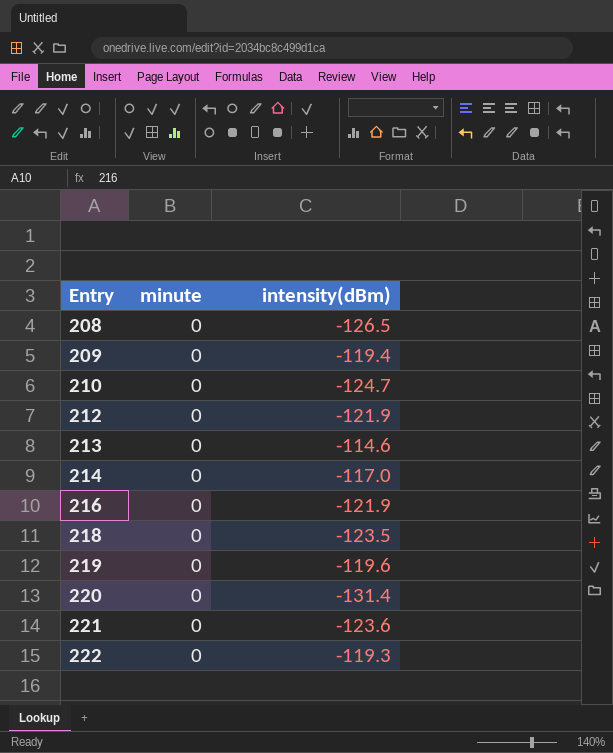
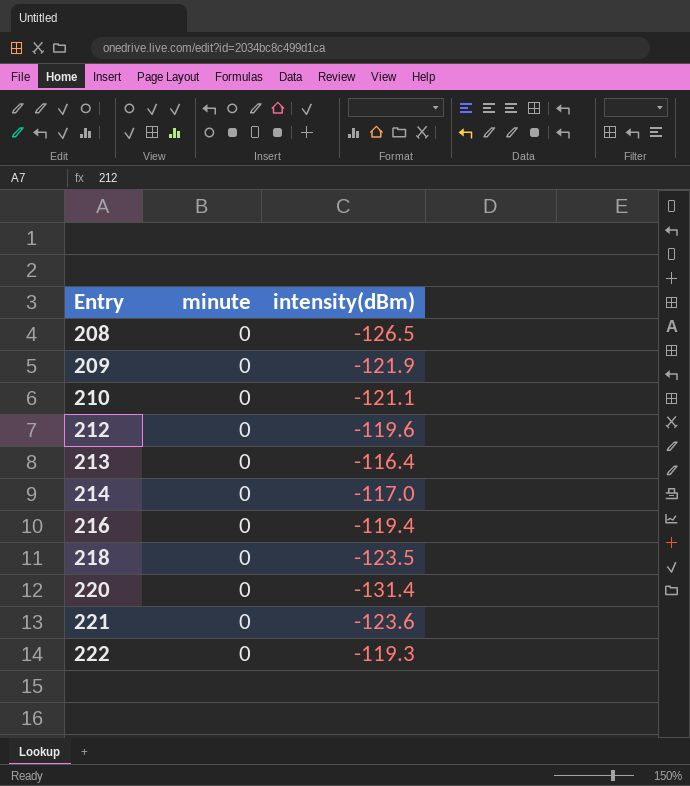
row 219: 0 | -119.6 -> none
209 | intensity(dBm): -119.4 -> -121.9
210 | intensity(dBm): -124.7 -> -121.1
212 | intensity(dBm): -121.9 -> -119.6
213 | intensity(dBm): -114.6 -> -116.4
216 | intensity(dBm): -121.9 -> -119.4

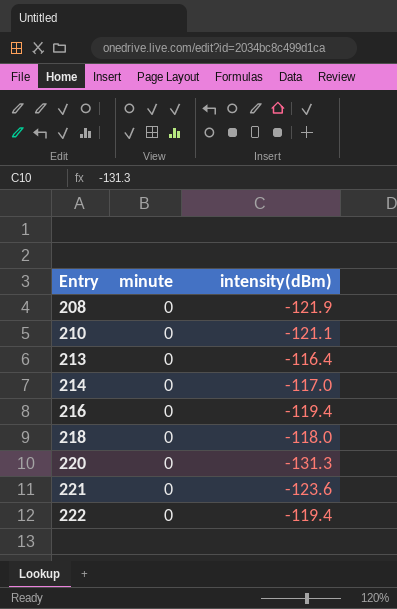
row 209: 0 | -121.9 -> none
row 212: 0 | -119.6 -> none
208 | intensity(dBm): -126.5 -> -121.9
218 | intensity(dBm): -123.5 -> -118.0
220 | intensity(dBm): -131.4 -> -131.3
222 | intensity(dBm): -119.3 -> -119.4

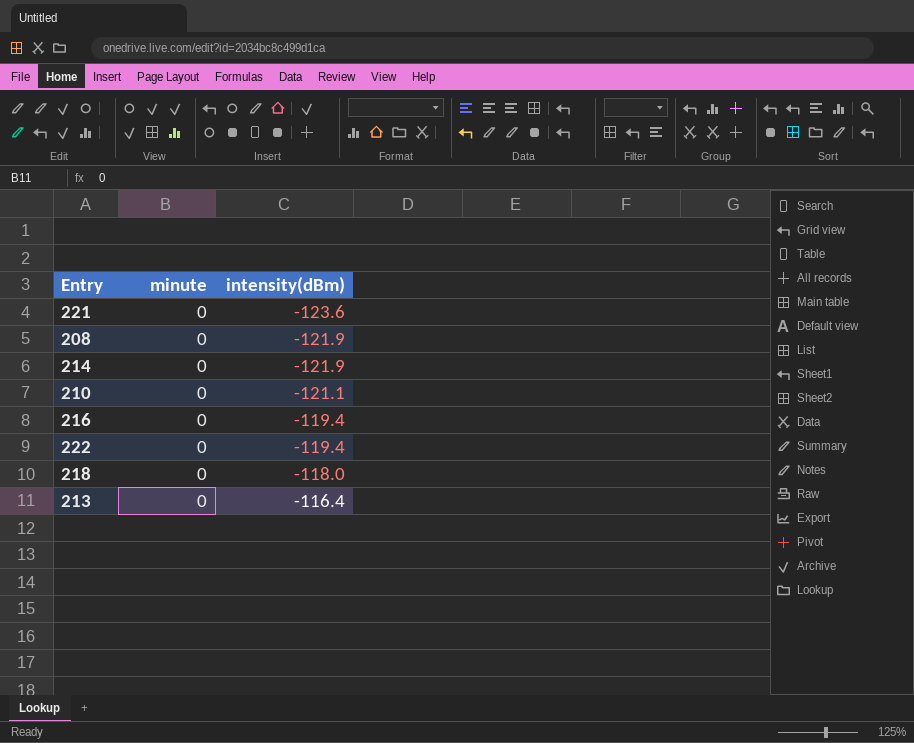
row order: Entry ascending -> intensity(dBm) ascending
row 220: 0 | -131.3 -> none
214 | intensity(dBm): -117.0 -> -121.9

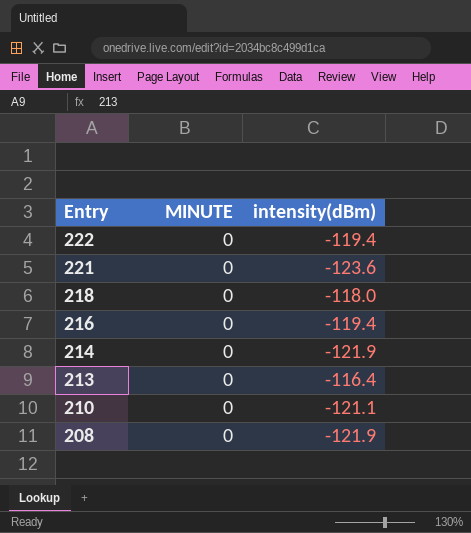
row order: intensity(dBm) ascending -> Entry descending
column name: minute -> MINUTE

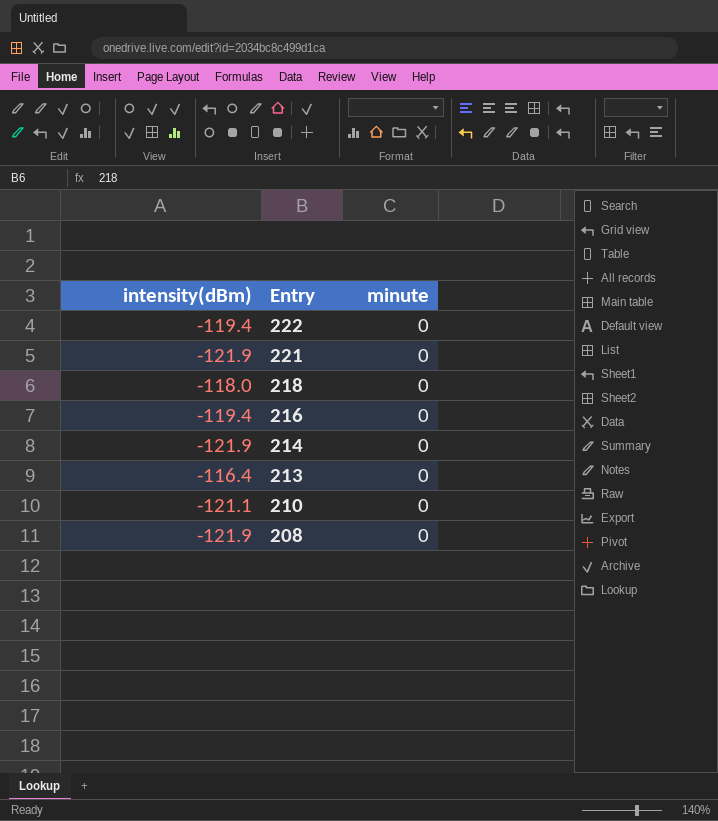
column intensity(dBm) | position: 3 -> 1
column name: MINUTE -> minute
221 | intensity(dBm): -123.6 -> -121.9

